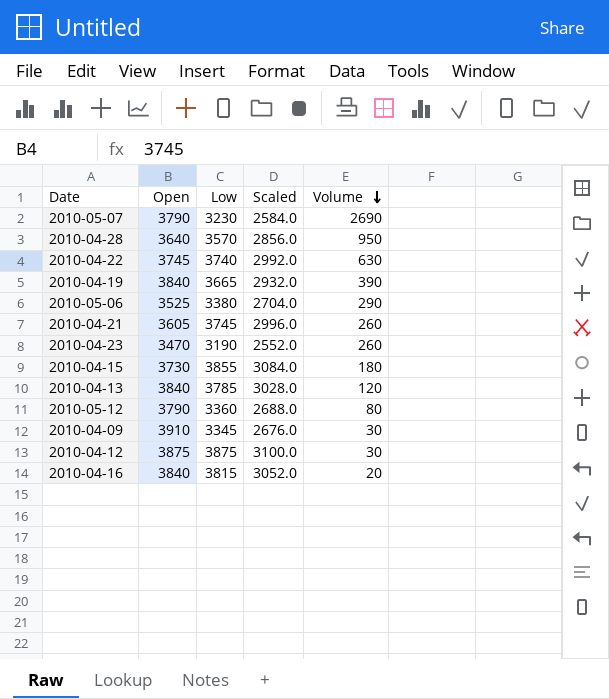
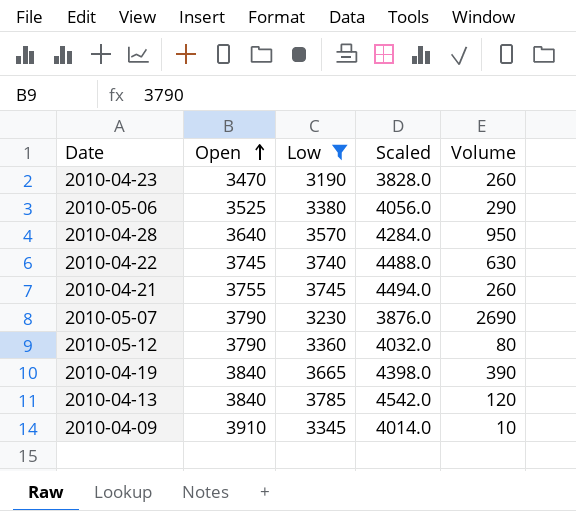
filter: none -> Low <= 3785
row order: Volume descending -> Open ascending
column Scaled | formula: [Low] * 0.8 -> [Low] * 1.2
2010-04-21 | Open: 3605 -> 3755
2010-04-09 | Volume: 30 -> 10

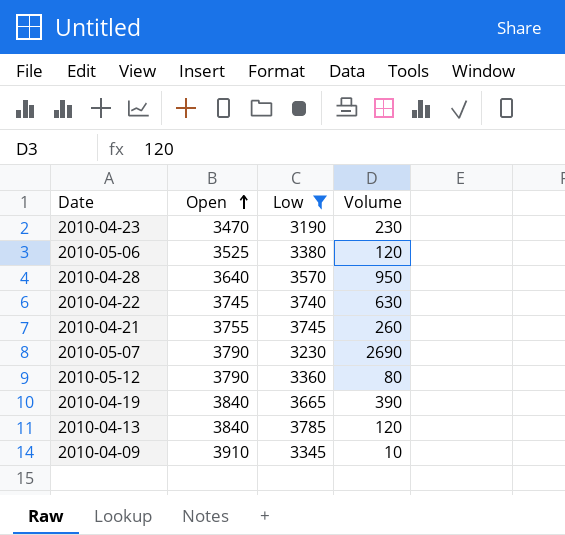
column Scaled | formula: [Low] * 1.2 -> none
2010-04-23 | Volume: 260 -> 230
2010-05-06 | Volume: 290 -> 120

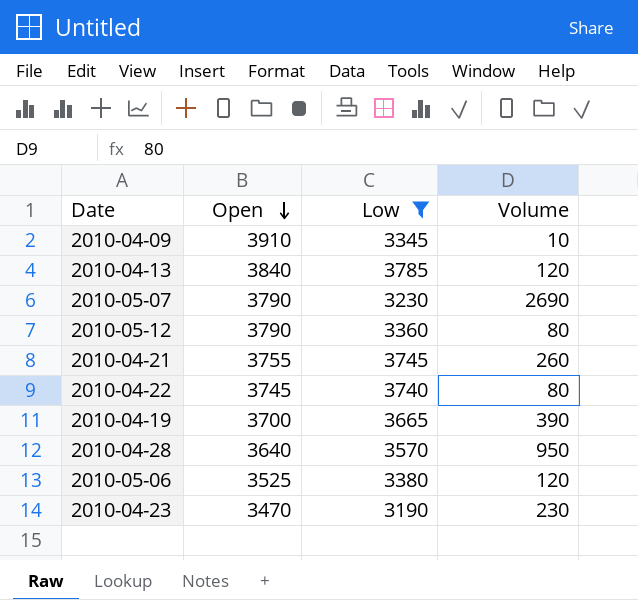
row order: Open ascending -> Open descending
2010-04-22 | Volume: 630 -> 80
2010-04-19 | Open: 3840 -> 3700

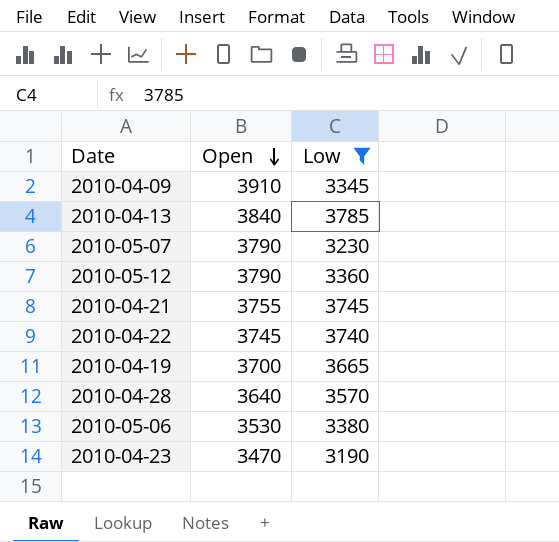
column Volume | position: 4 -> none
2010-05-06 | Open: 3525 -> 3530

